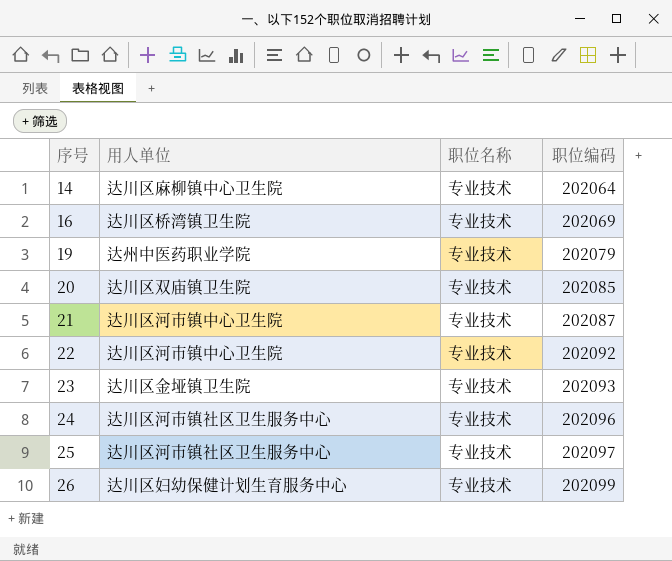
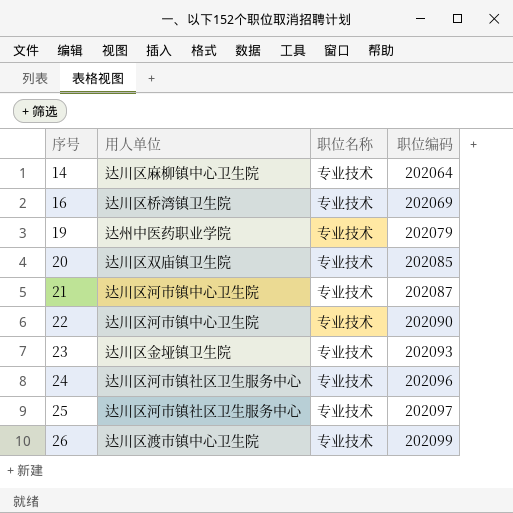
22 | 职位编码: 202092 -> 202090
26 | 用人单位: 达川区妇幼保健计划生育服务中心 -> 达川区渡市镇中心卫生院

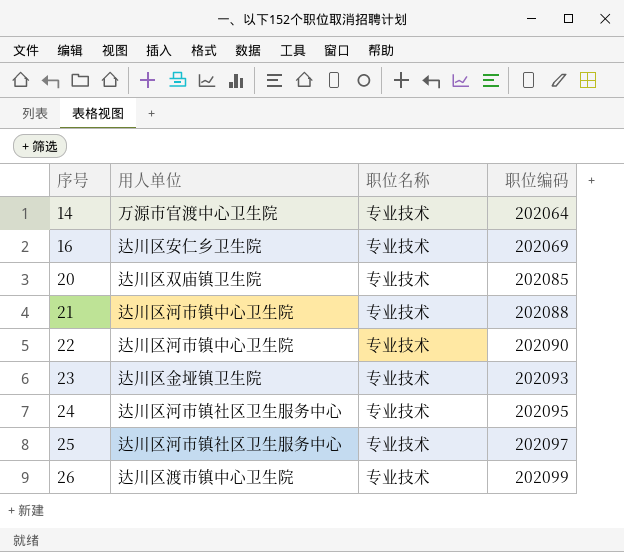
row 19: 达州中医药职业学院 | 专业技术 | 202079 -> none
14 | 用人单位: 达川区麻柳镇中心卫生院 -> 万源市官渡中心卫生院
16 | 用人单位: 达川区桥湾镇卫生院 -> 达川区安仁乡卫生院
21 | 职位编码: 202087 -> 202088
24 | 职位编码: 202096 -> 202095

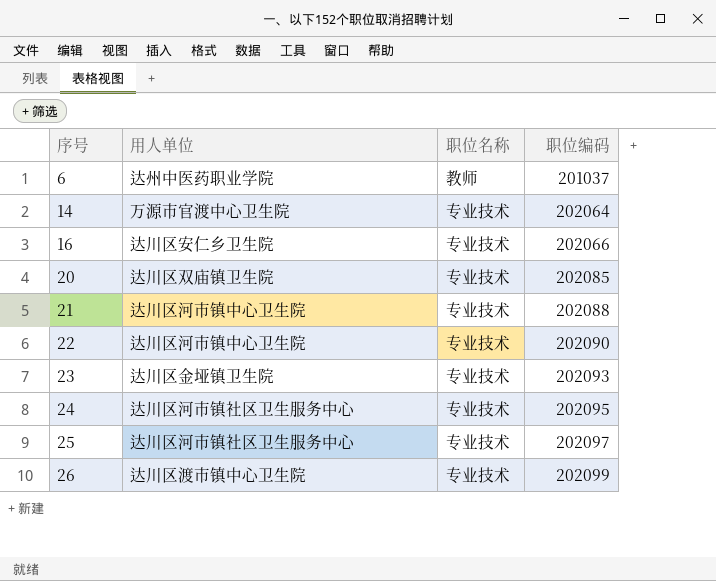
row 6: none -> 达州中医药职业学院 | 教师 | 201037
16 | 职位编码: 202069 -> 202066

